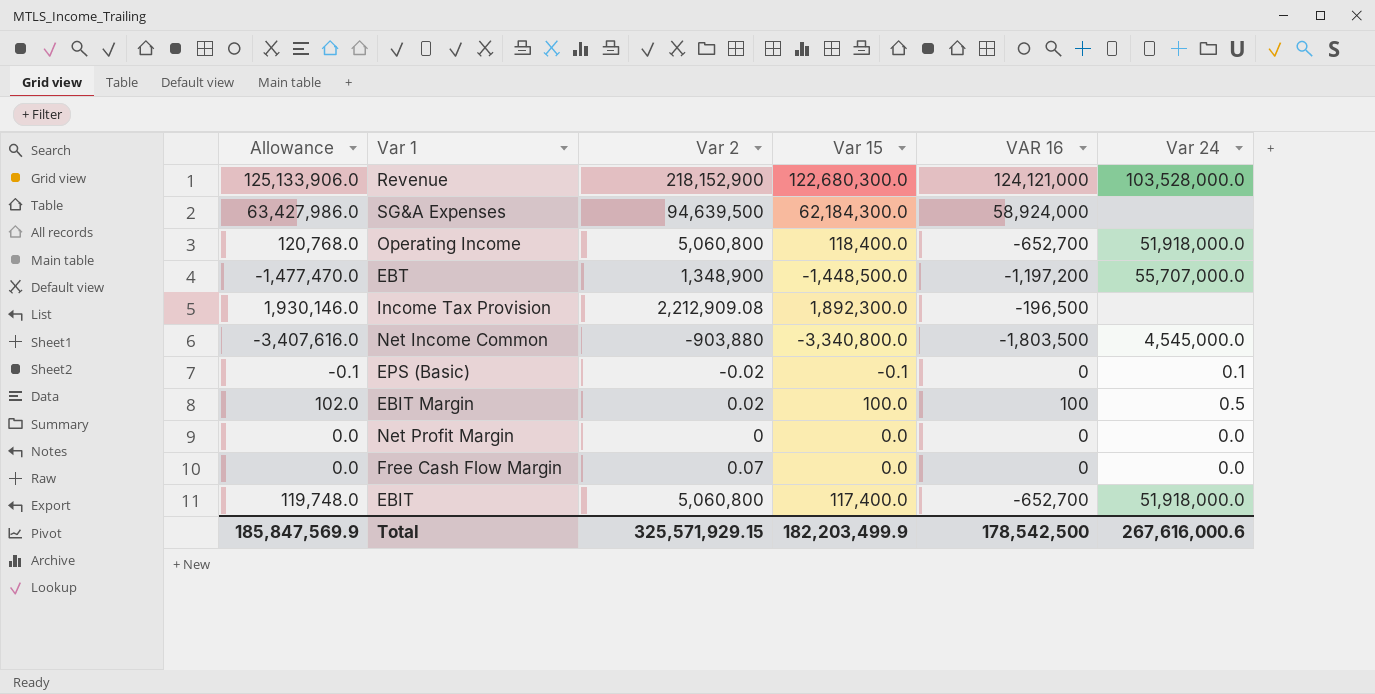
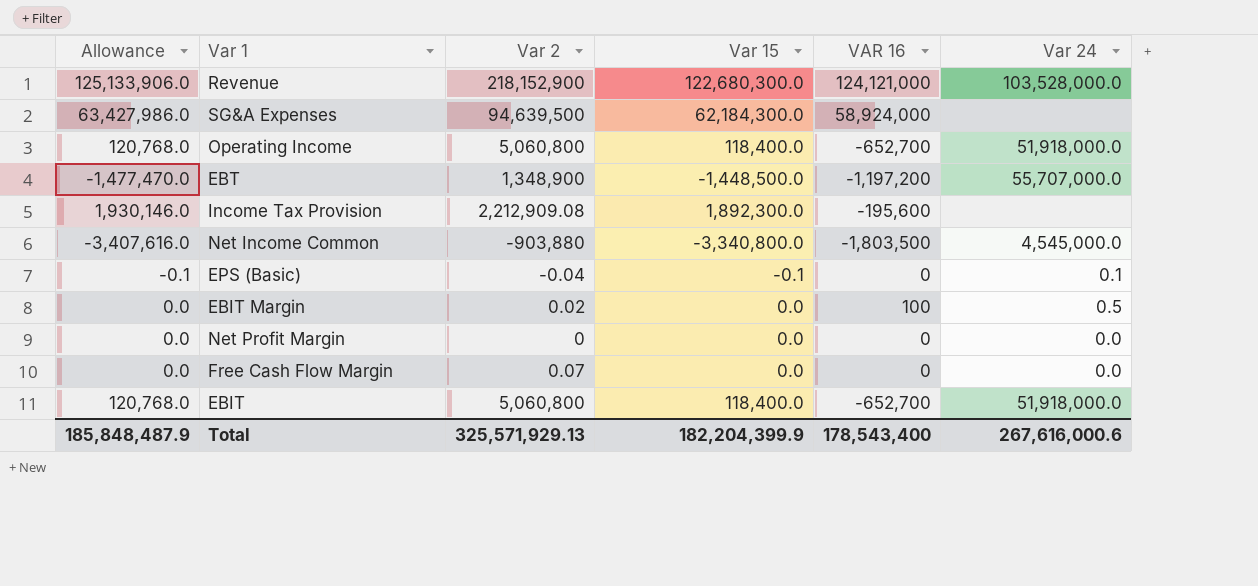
Income Tax Provision | VAR 16: -196,500 -> -195,600
EPS (Basic) | Var 2: -0.02 -> -0.04
EBIT Margin | Allowance: 102.0 -> 0.0
EBIT Margin | Var 15: 100.0 -> 0.0
EBIT | Allowance: 119,748.0 -> 120,768.0
EBIT | Var 15: 117,400.0 -> 118,400.0
Total | Allowance: 185,847,569.9 -> 185,848,487.9
Total | Var 2: 325,571,929.15 -> 325,571,929.13
Total | Var 15: 182,203,499.9 -> 182,204,399.9
Total | VAR 16: 178,542,500 -> 178,543,400

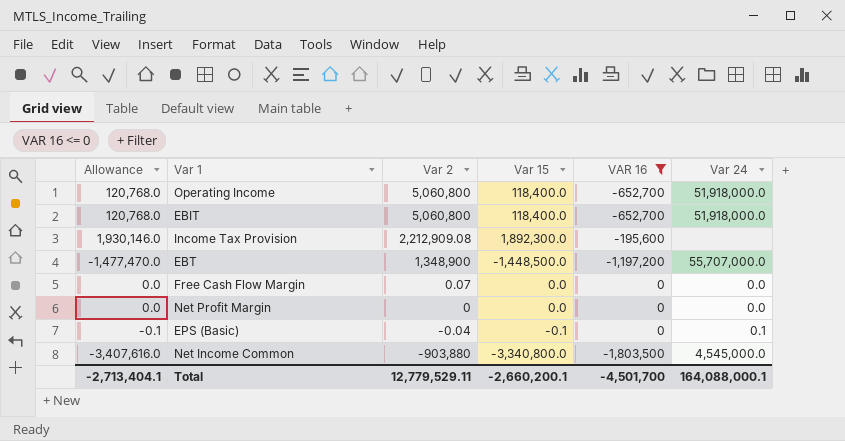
filter: none -> VAR 16 <= 0
row order: none -> Var 2 descending
Total | Allowance: 185,848,487.9 -> -2,713,404.1
Total | Var 2: 325,571,929.13 -> 12,779,529.11
Total | Var 15: 182,204,399.9 -> -2,660,200.1
Total | VAR 16: 178,543,400 -> -4,501,700
Total | Var 24: 267,616,000.6 -> 164,088,000.1

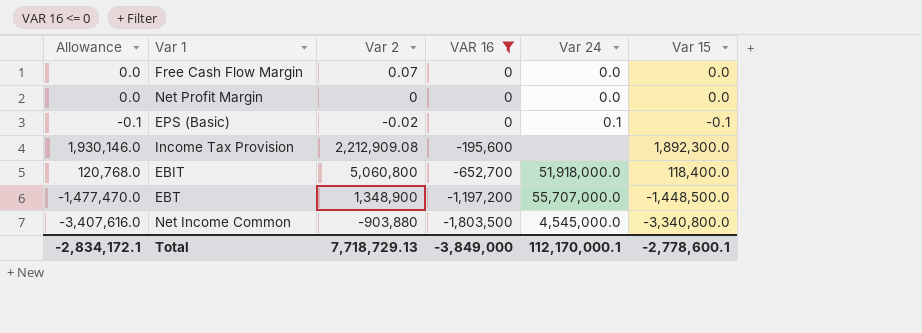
row order: Var 2 descending -> VAR 16 descending
column Var 15 | position: 4 -> 6
row Operating Income: 120,768.0 | 5,060,800 | 118,400.0 | -652,700 | 51,918,000.0 -> none
EPS (Basic) | Var 2: -0.04 -> -0.02
Total | Allowance: -2,713,404.1 -> -2,834,172.1
Total | Var 2: 12,779,529.11 -> 7,718,729.13
Total | VAR 16: -4,501,700 -> -3,849,000
Total | Var 24: 164,088,000.1 -> 112,170,000.1
Total | Var 15: -2,660,200.1 -> -2,778,600.1

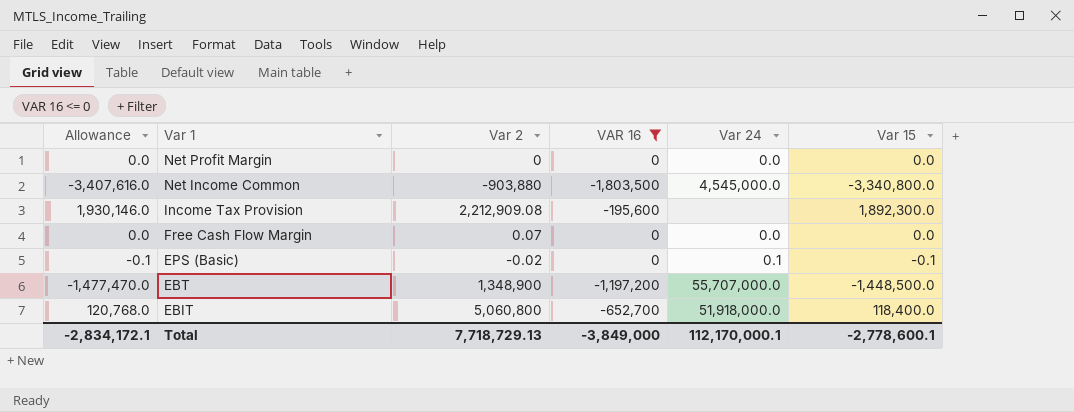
row order: VAR 16 descending -> Var 1 descending

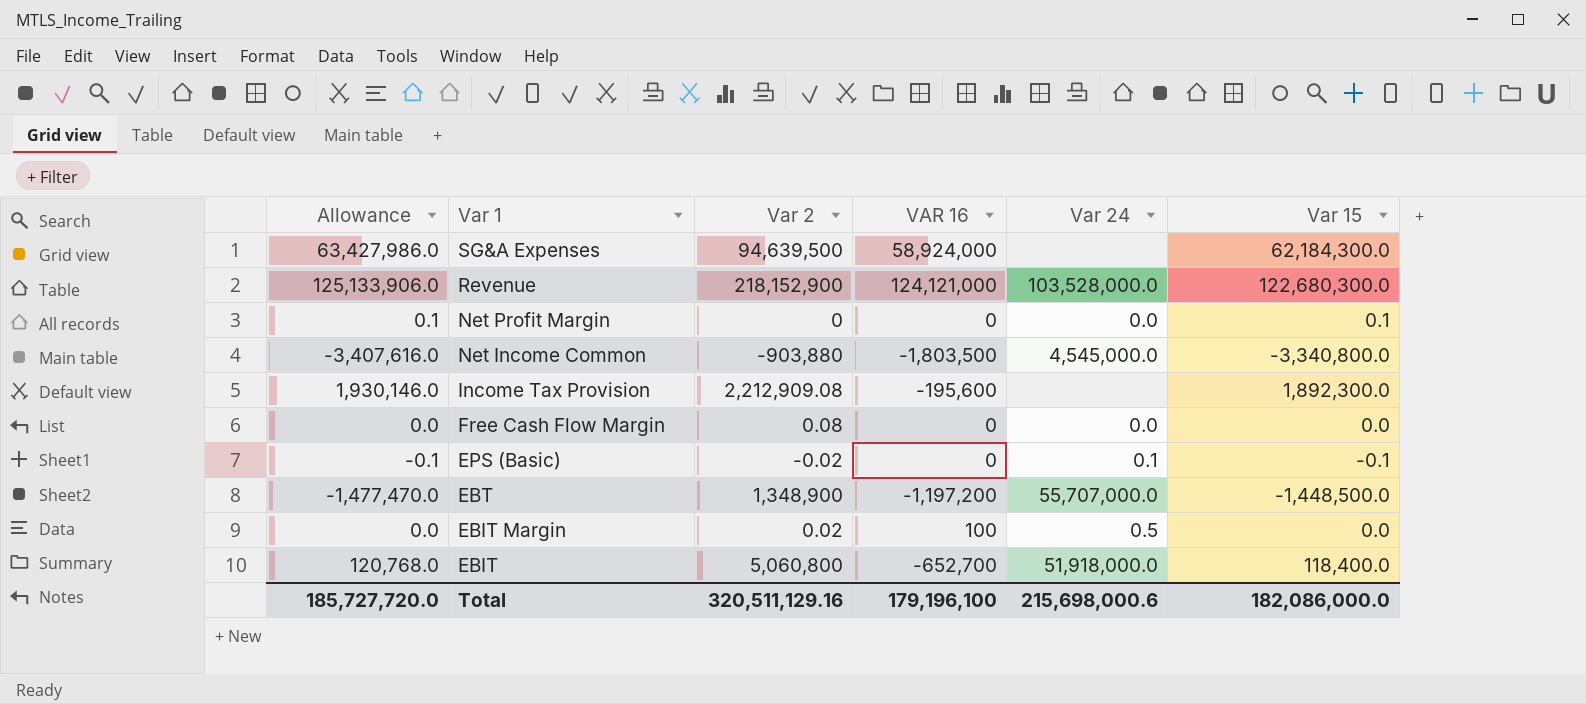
filter: VAR 16 <= 0 -> none
Net Profit Margin | Allowance: 0.0 -> 0.1
Net Profit Margin | Var 15: 0.0 -> 0.1
Free Cash Flow Margin | Var 2: 0.07 -> 0.08
Total | Allowance: -2,834,172.1 -> 185,727,720.0
Total | Var 2: 7,718,729.13 -> 320,511,129.16
Total | VAR 16: -3,849,000 -> 179,196,100
Total | Var 24: 112,170,000.1 -> 215,698,000.6
Total | Var 15: -2,778,600.1 -> 182,086,000.0

